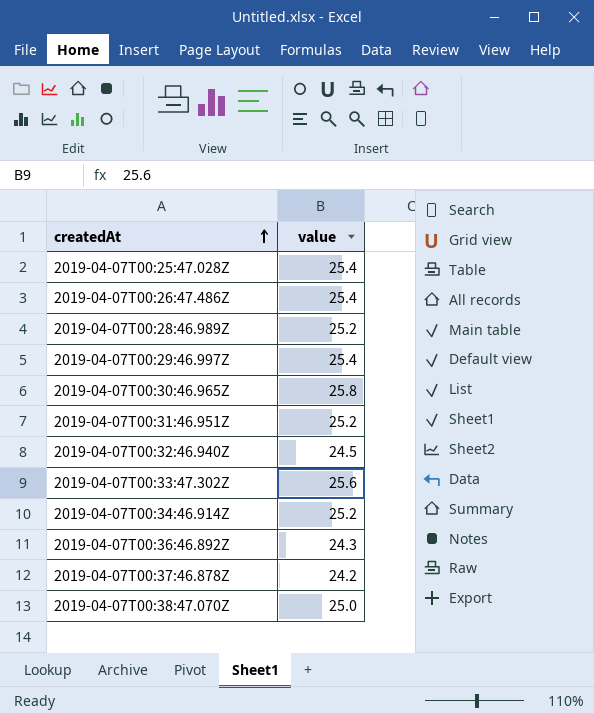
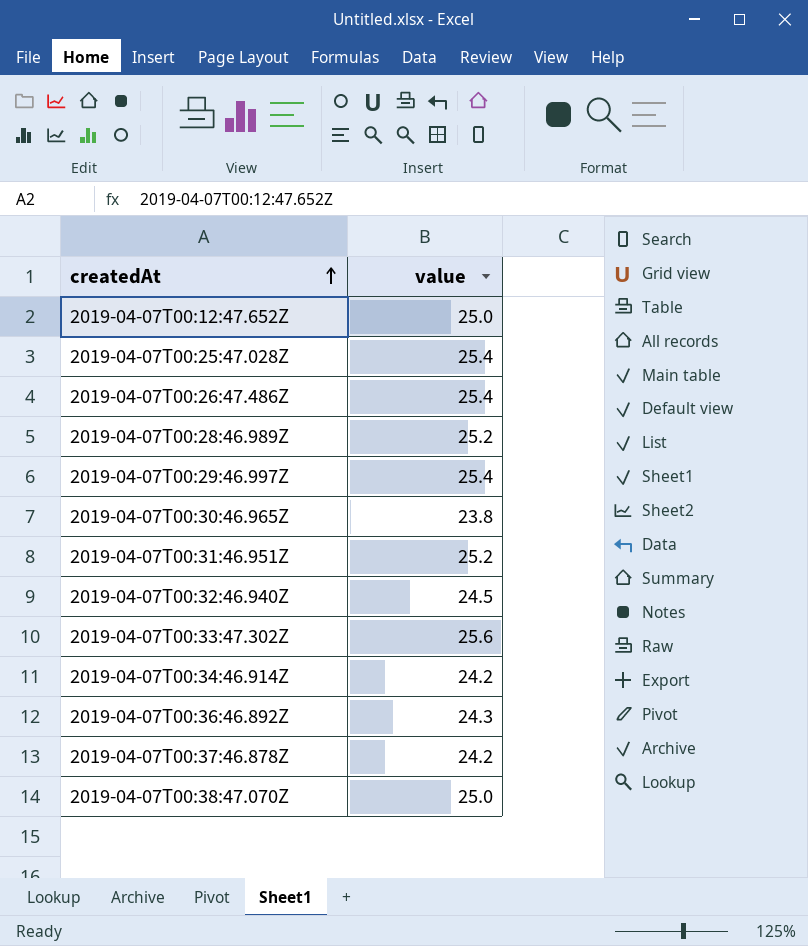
row 2019-04-07T00:12:47.652Z: none -> 25.0
2019-04-07T00:30:46.965Z | value: 25.8 -> 23.8
2019-04-07T00:34:46.914Z | value: 25.2 -> 24.2

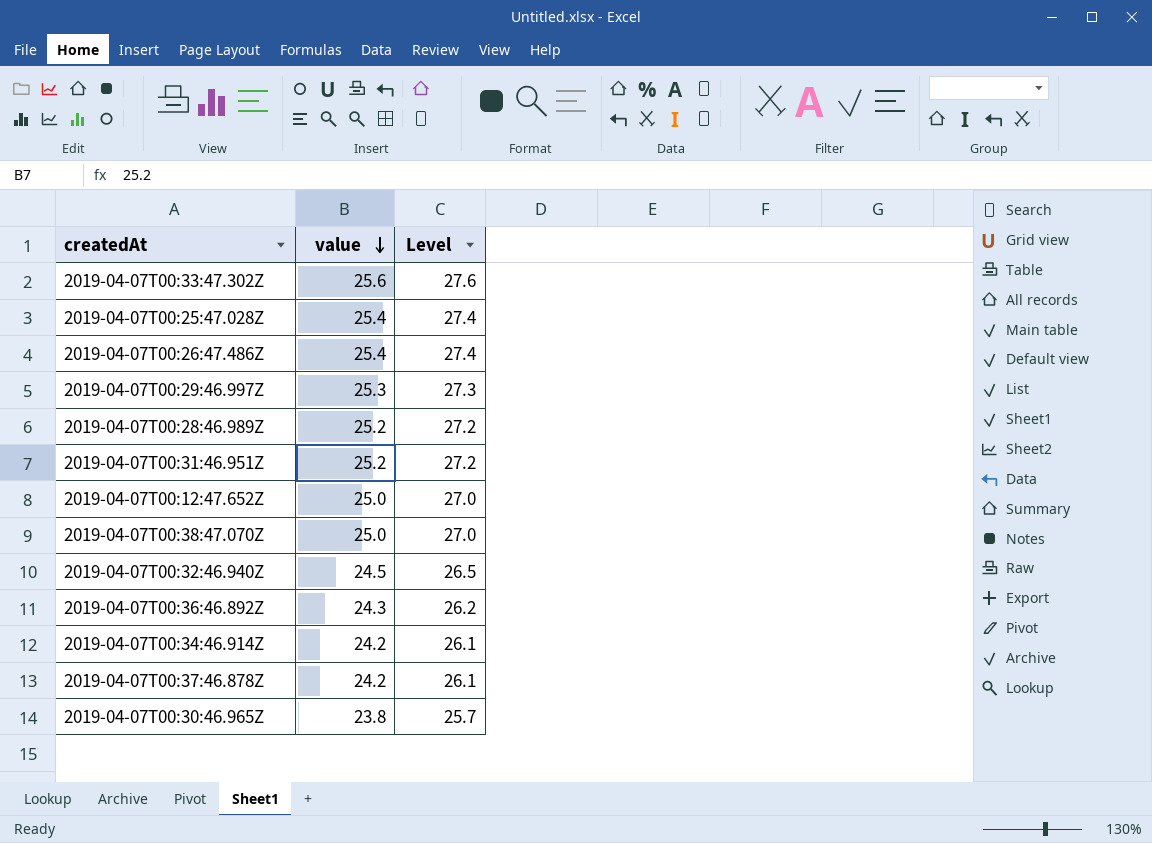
row order: createdAt ascending -> value descending
column Level | formula: none -> [value] * 1.08
2019-04-07T00:29:46.997Z | value: 25.4 -> 25.3

